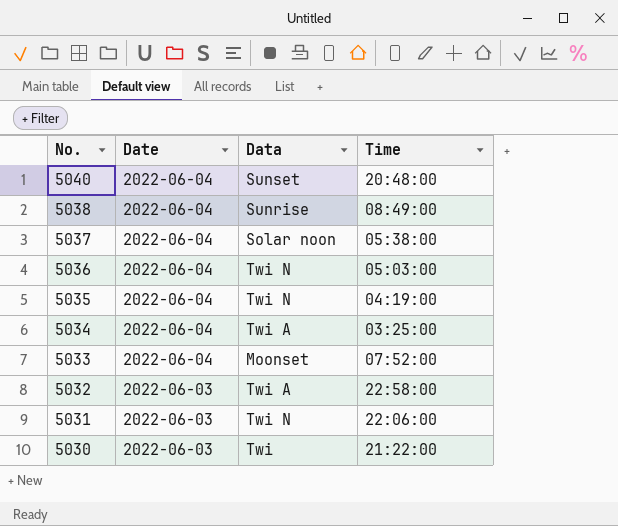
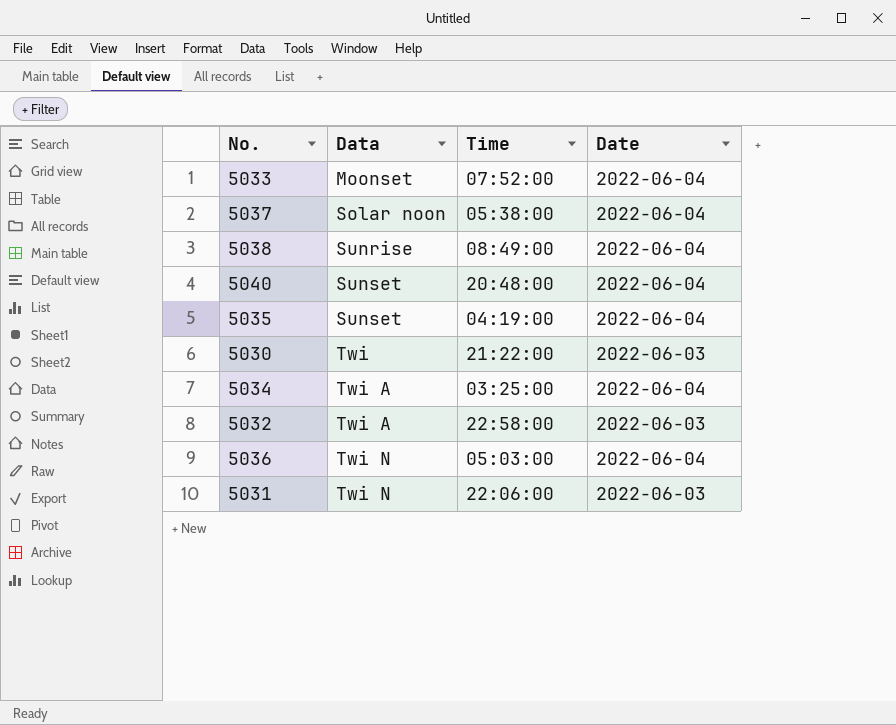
row order: No. descending -> Data ascending
column Date | position: 2 -> 4
5035 | Data: Twi N -> Sunset

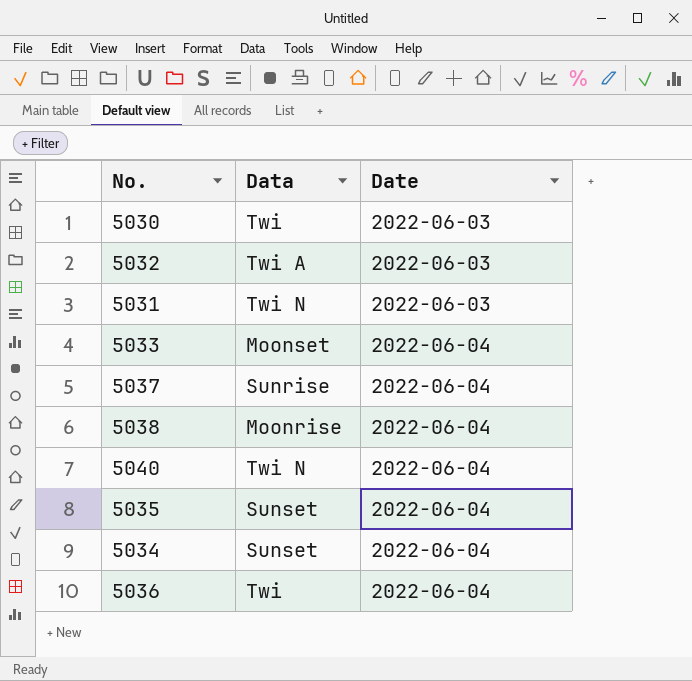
row order: Data ascending -> Date ascending
column Time | position: 3 -> none
5037 | Data: Solar noon -> Sunrise
5038 | Data: Sunrise -> Moonrise
5040 | Data: Sunset -> Twi N
5034 | Data: Twi A -> Sunset
5036 | Data: Twi N -> Twi

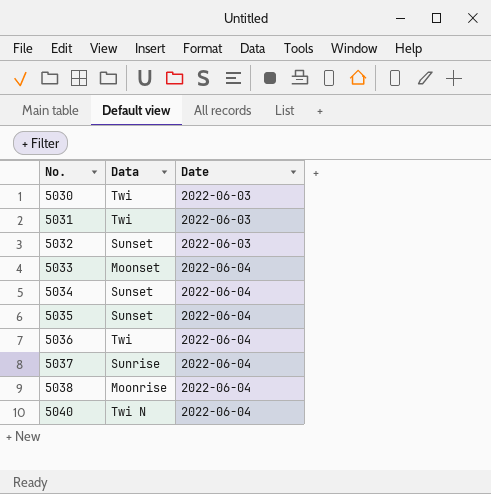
row order: Date ascending -> No. ascending
5031 | Data: Twi N -> Twi
5032 | Data: Twi A -> Sunset

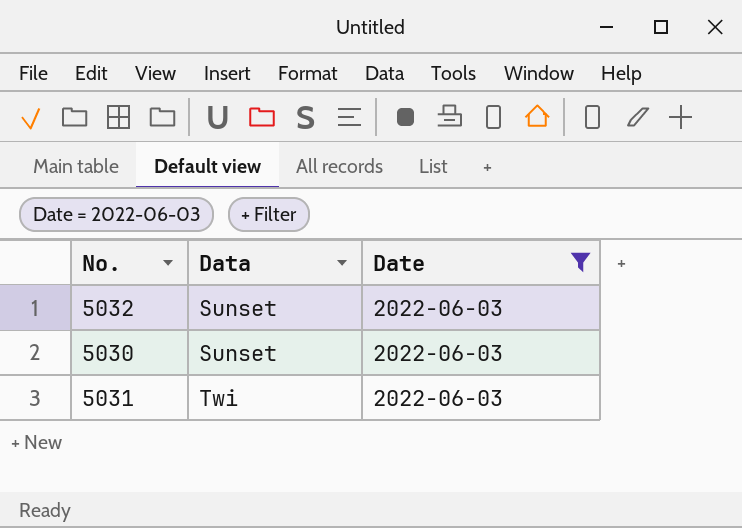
filter: none -> Date = 2022-06-03
row order: No. ascending -> Data ascending
5030 | Data: Twi -> Sunset

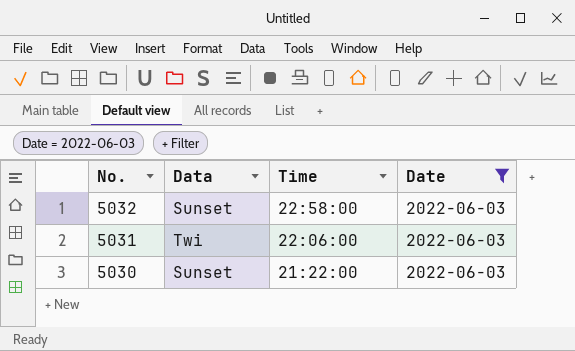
row order: Data ascending -> No. descending
column Time | position: none -> 3

